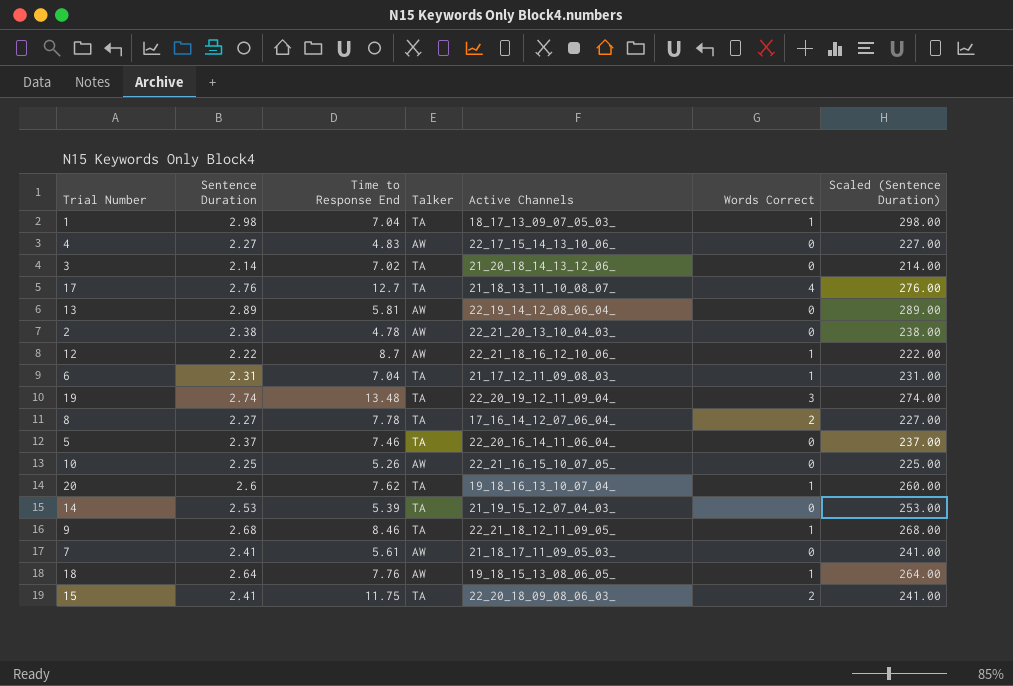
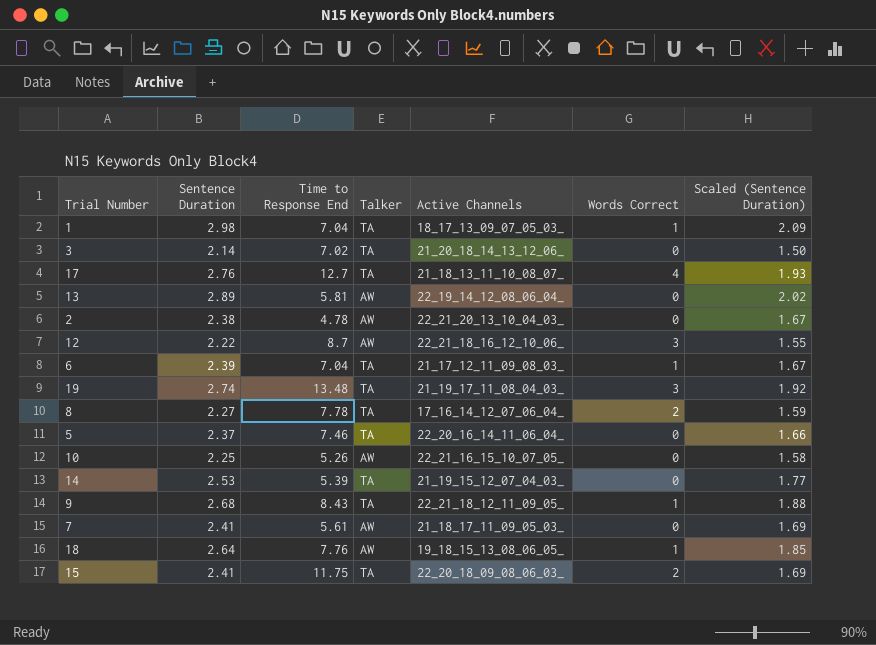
column Scaled (Sentence Duration) | formula: [Sentence Duration] * 100 -> [Sentence Duration] * 0.7
row 4: 2.27 | 4.83 | AW | 22_17_15_14_13_10_06_ | 0 | 227.00 -> none
row 20: 2.6 | 7.62 | TA | 19_18_16_13_10_07_04_ | 1 | 260.00 -> none
12 | Words Correct: 1 -> 3
6 | Sentence Duration: 2.31 -> 2.39
19 | Active Channels: 22_20_19_12_11_09_04_ -> 21_19_17_11_08_04_03_
9 | Time to Response End: 8.46 -> 8.43

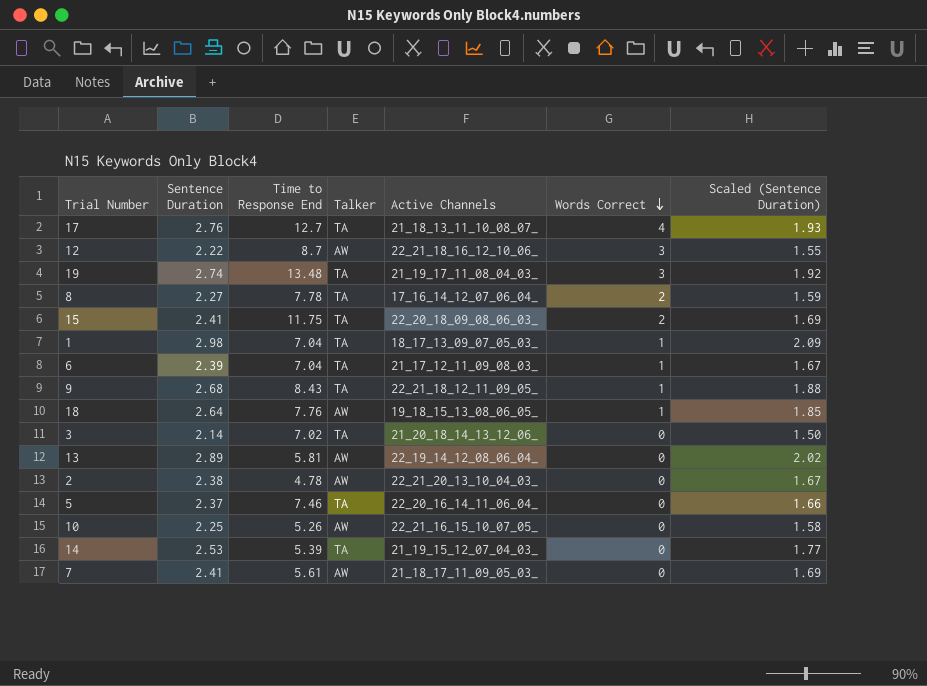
row order: none -> Words Correct descending

